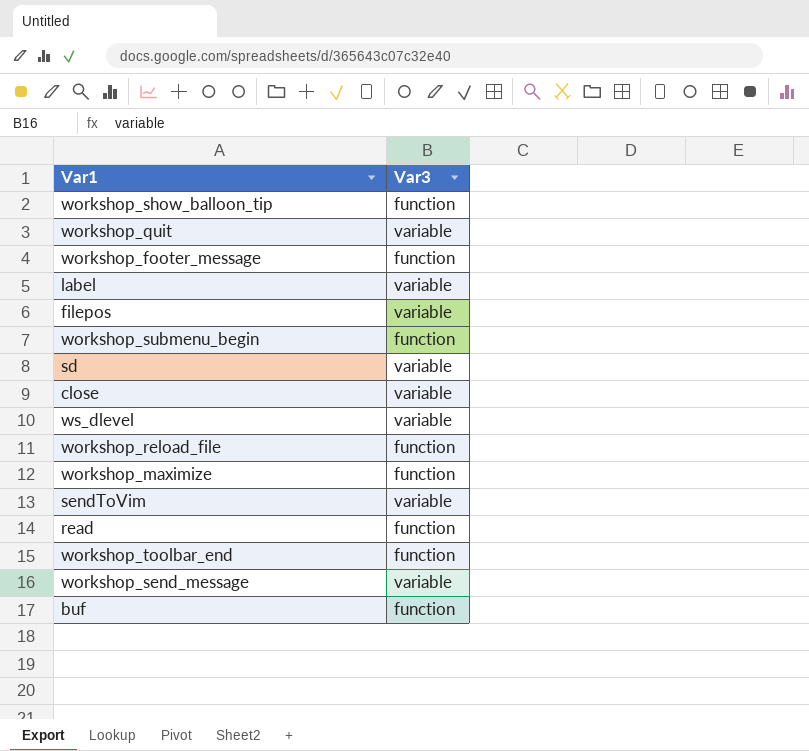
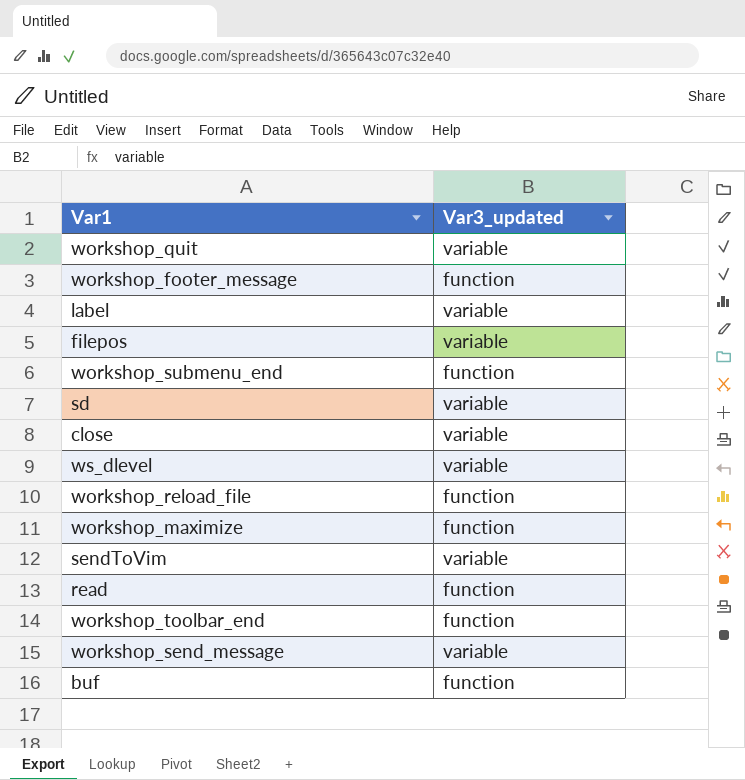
column name: Var3 -> Var3_updated
row workshop_show_balloon_tip: function -> none
row workshop_submenu_begin: function -> none
row workshop_submenu_end: none -> function

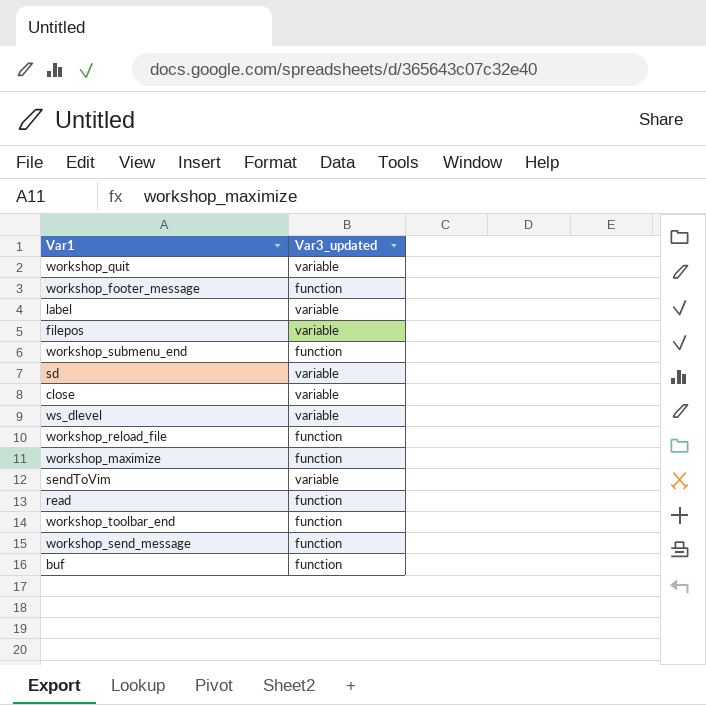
workshop_send_message | Var3_updated: variable -> function

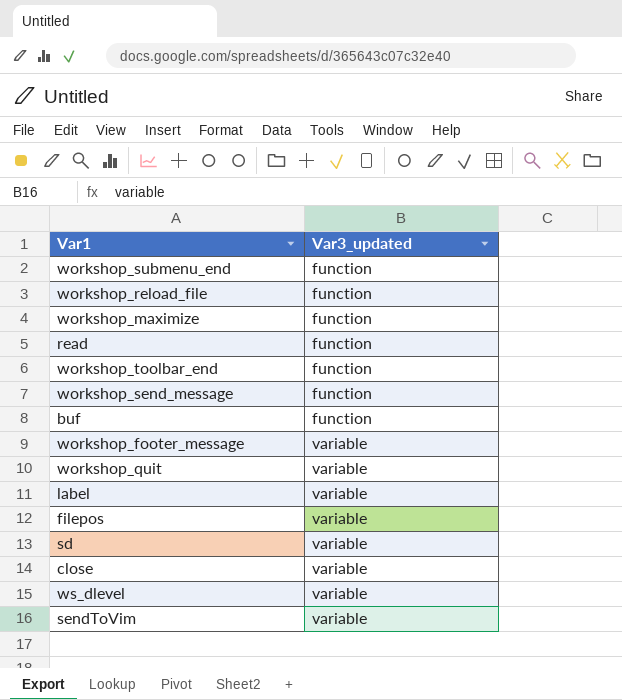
row order: none -> Var3_updated ascending
workshop_footer_message | Var3_updated: function -> variable

